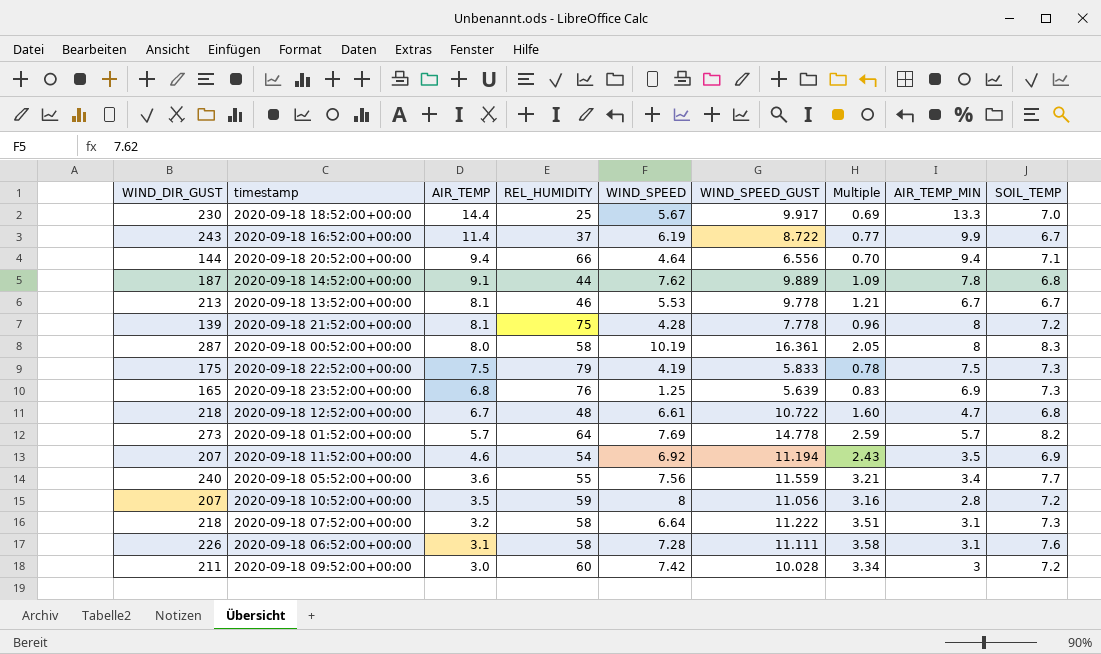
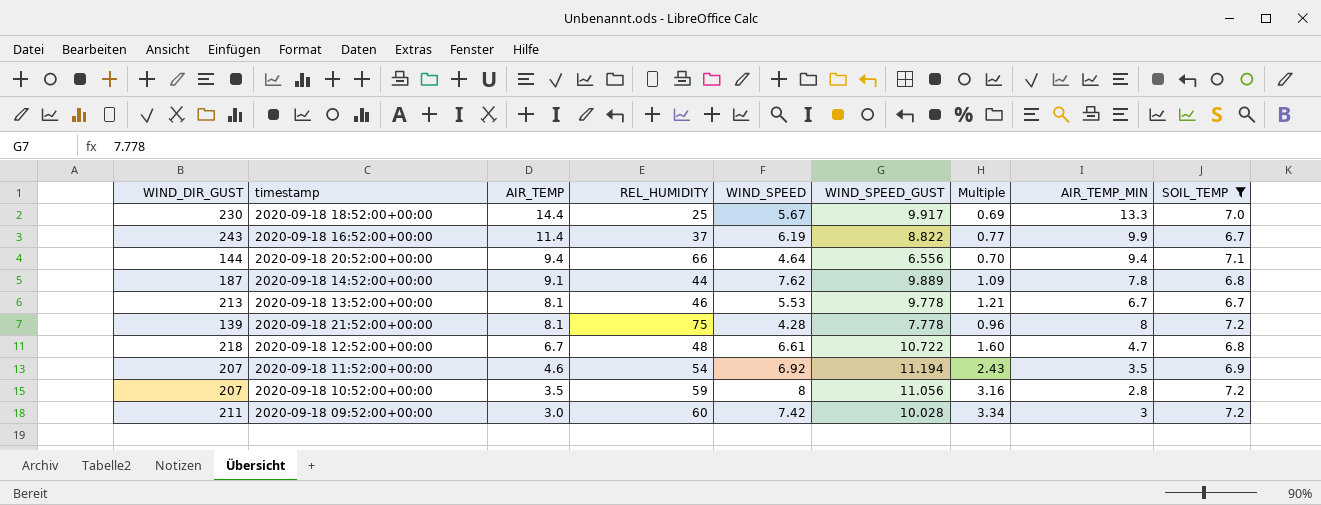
filter: none -> SOIL_TEMP <= 7.2
2020-09-18 16:52:00+00:00 | WIND_SPEED_GUST: 8.722 -> 8.822

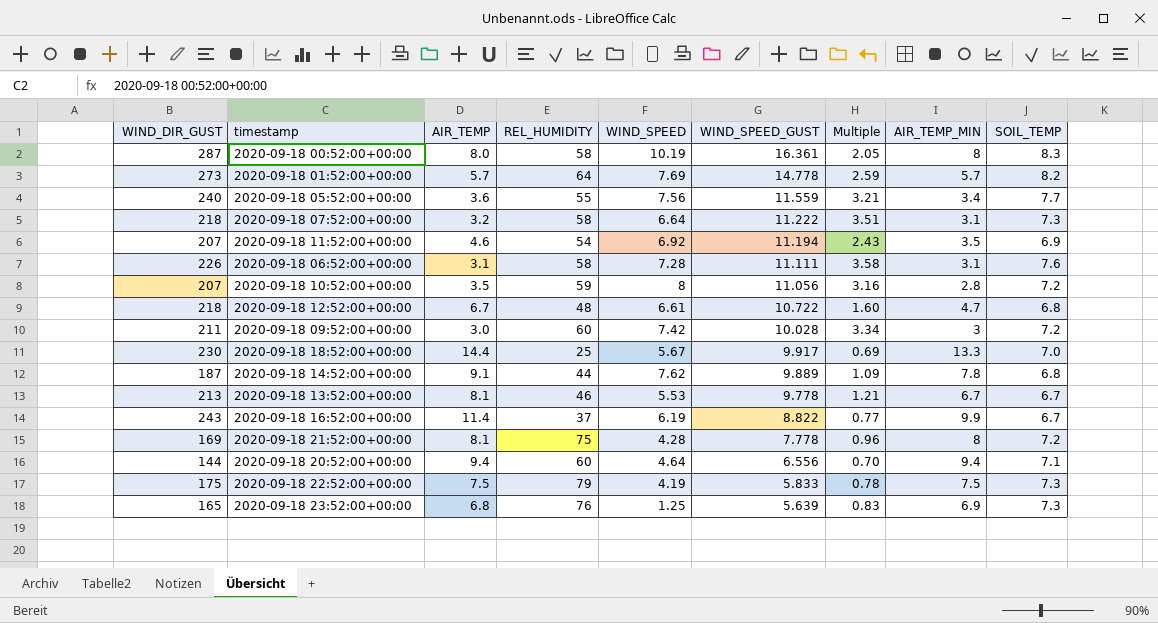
filter: SOIL_TEMP <= 7.2 -> none
row order: AIR_TEMP descending -> WIND_SPEED_GUST descending
2020-09-18 21:52:00+00:00 | WIND_DIR_GUST: 139 -> 169
2020-09-18 20:52:00+00:00 | REL_HUMIDITY: 66 -> 60

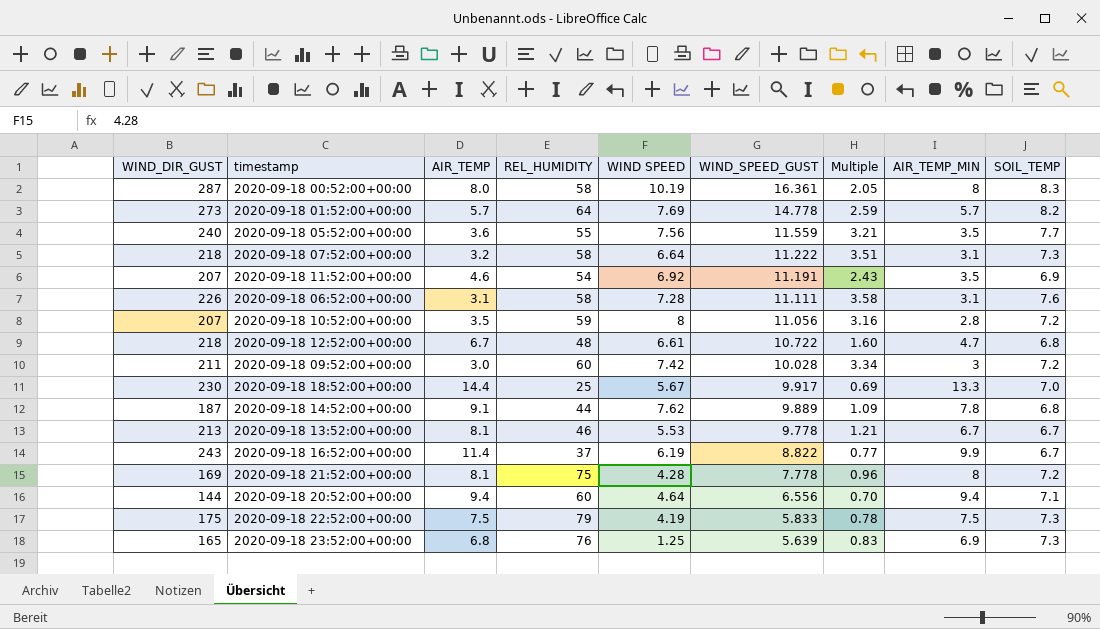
column name: WIND_SPEED -> WIND SPEED
2020-09-18 05:52:00+00:00 | AIR_TEMP_MIN: 3.4 -> 3.5
2020-09-18 11:52:00+00:00 | WIND_SPEED_GUST: 11.194 -> 11.191

